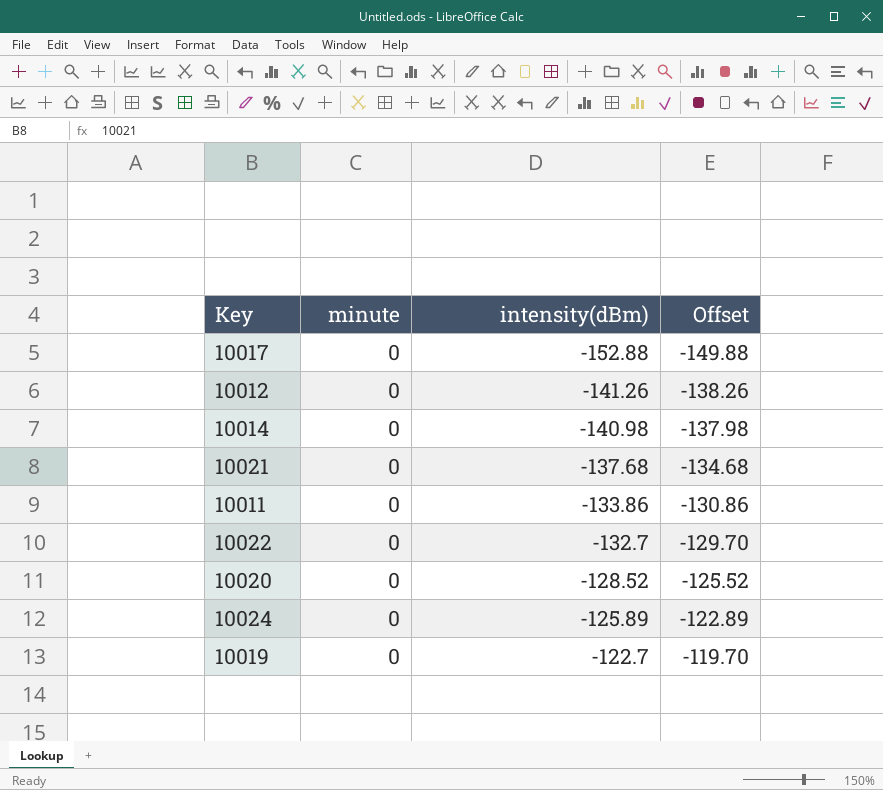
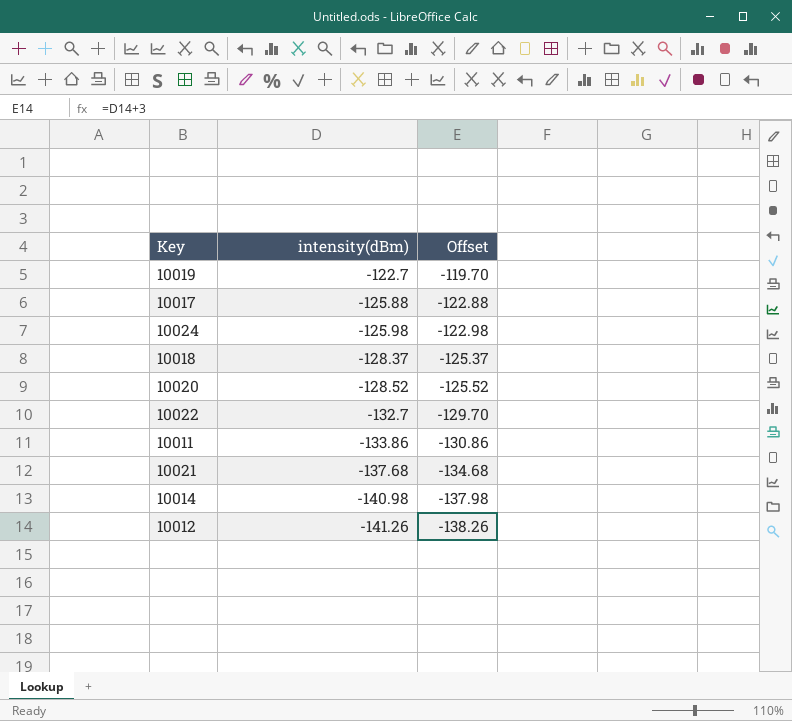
row order: intensity(dBm) ascending -> intensity(dBm) descending
column minute | position: 2 -> none
10017 | intensity(dBm): -152.88 -> -125.88
10017 | Offset: -149.88 -> -122.88
10024 | intensity(dBm): -125.89 -> -125.98
10024 | Offset: -122.89 -> -122.98
row 10018: none -> -128.37 | -125.37

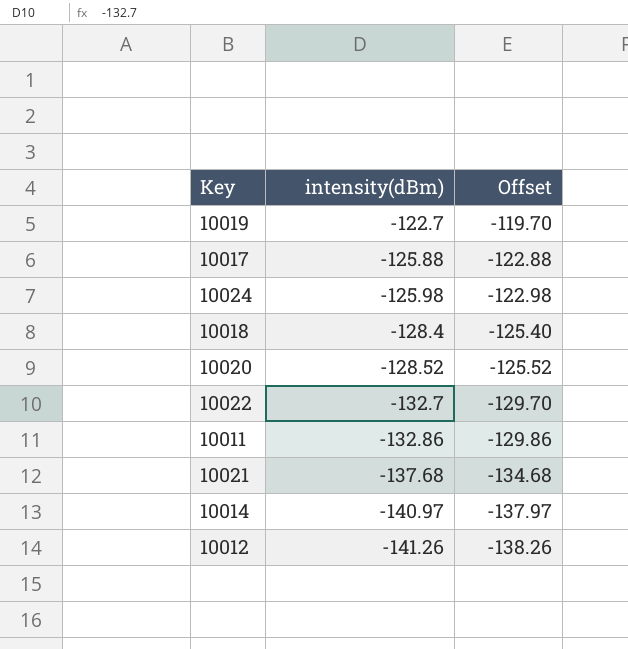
10018 | intensity(dBm): -128.37 -> -128.4
10018 | Offset: -125.37 -> -125.40
10011 | intensity(dBm): -133.86 -> -132.86
10011 | Offset: -130.86 -> -129.86
10014 | intensity(dBm): -140.98 -> -140.97
10014 | Offset: -137.98 -> -137.97

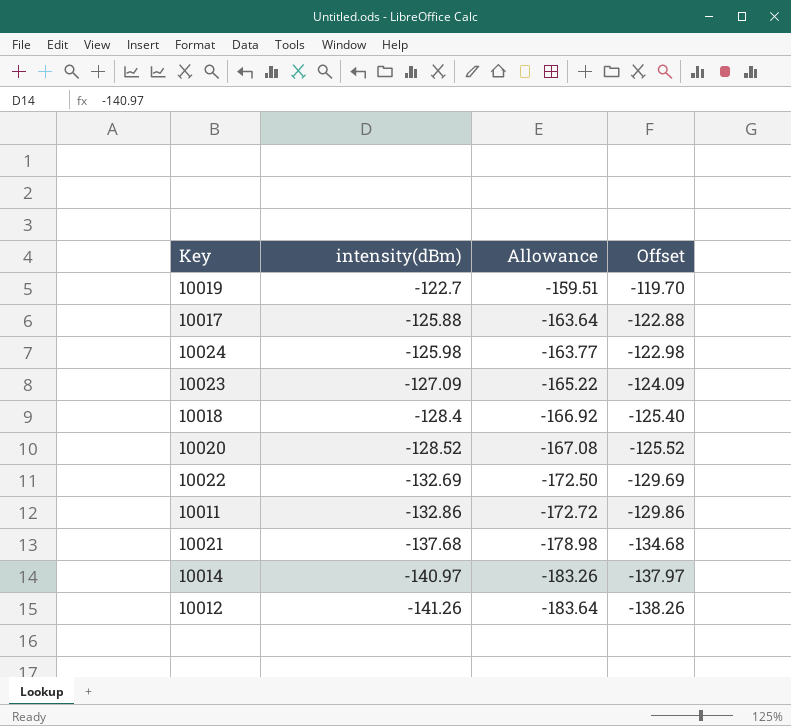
column Allowance | formula: none -> [intensity(dBm)] * 1.3
row 10023: none -> -127.09 | -165.22 | -124.09
10022 | intensity(dBm): -132.7 -> -132.69
10022 | Offset: -129.70 -> -129.69

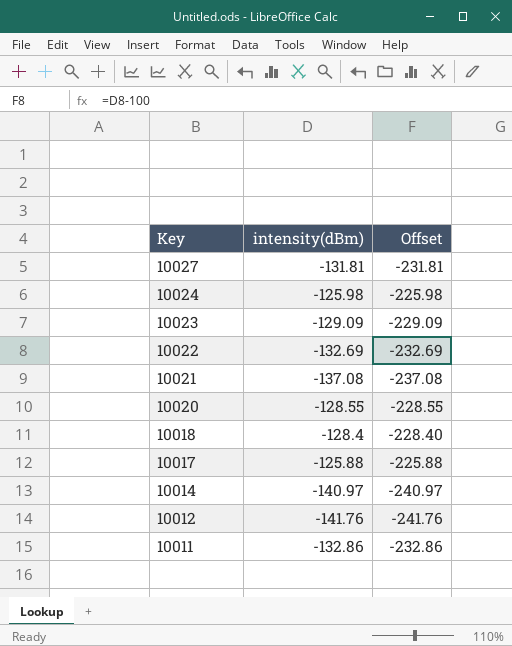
row order: intensity(dBm) descending -> Key descending
column Allowance | formula: [intensity(dBm)] * 1.3 -> none
column Offset | formula: [intensity(dBm)] + 3 -> [intensity(dBm)] - 100
row 10019: -122.7 | -159.51 | -119.70 -> none
row 10027: none -> -131.81 | -231.81
10023 | intensity(dBm): -127.09 -> -129.09
10021 | intensity(dBm): -137.68 -> -137.08
10020 | intensity(dBm): -128.52 -> -128.55
10012 | intensity(dBm): -141.26 -> -141.76

